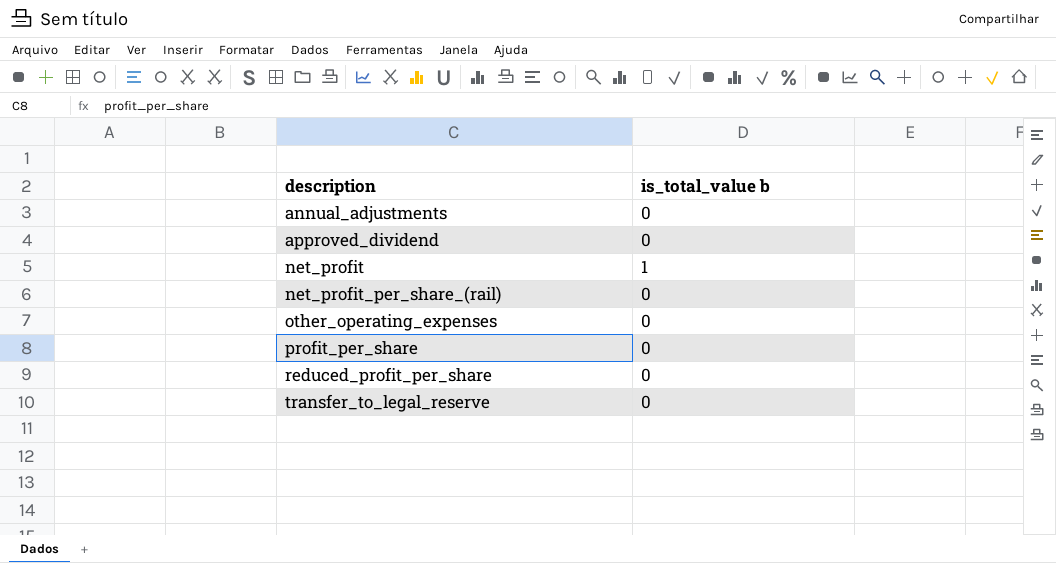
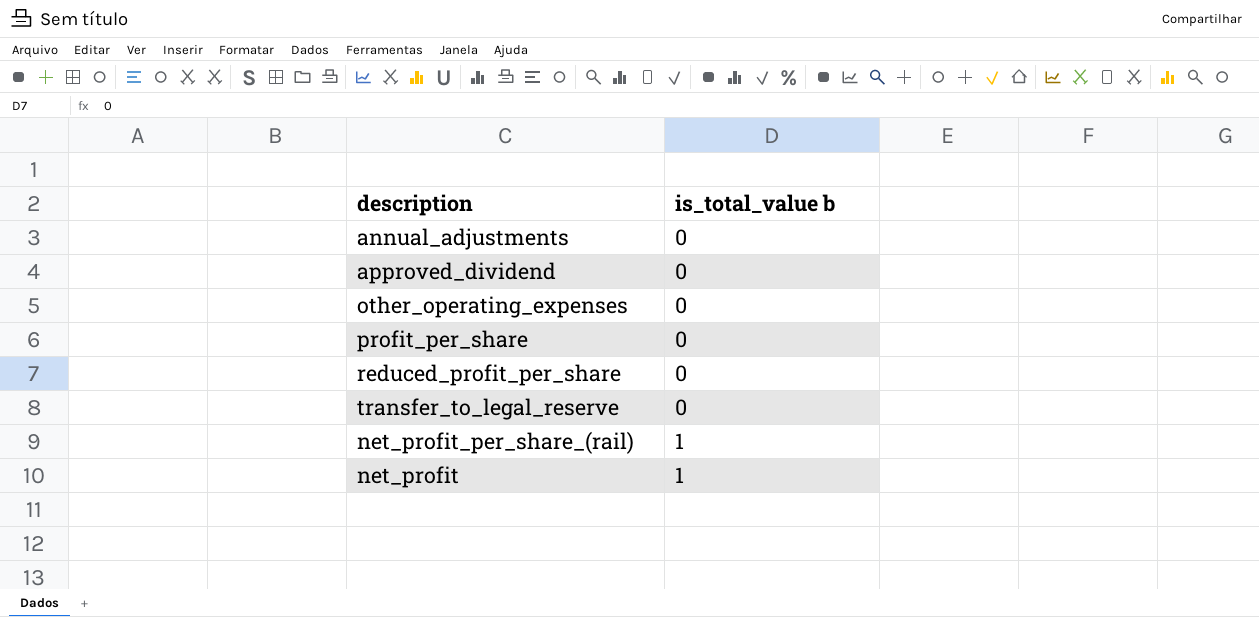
row order: description ascending -> is_total_value b ascending
net_profit_per_share_(rail) | is_total_value b: 0 -> 1

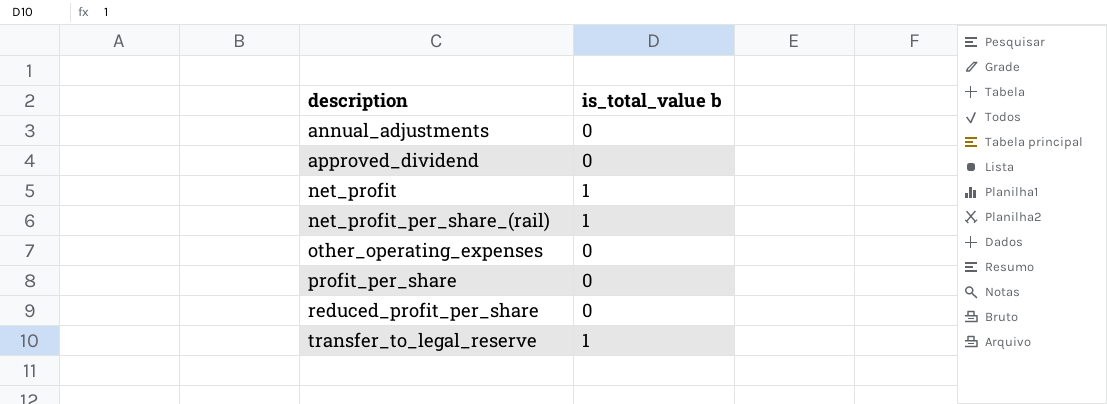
row order: is_total_value b ascending -> description ascending
transfer_to_legal_reserve | is_total_value b: 0 -> 1

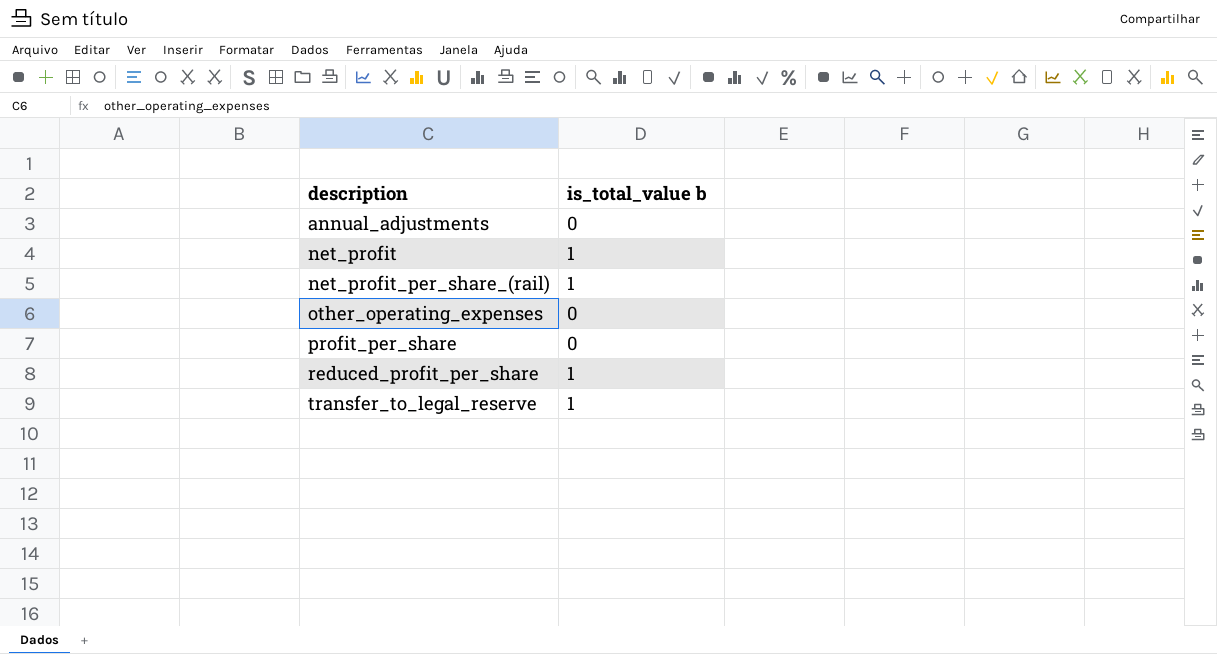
row approved_dividend: 0 -> none
reduced_profit_per_share | is_total_value b: 0 -> 1

